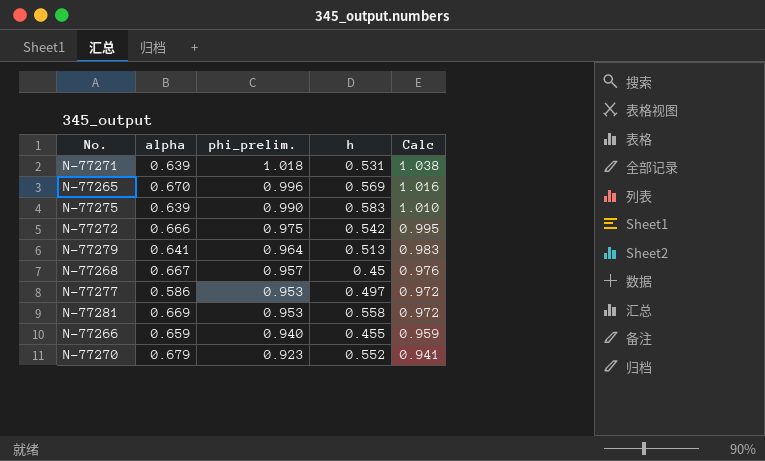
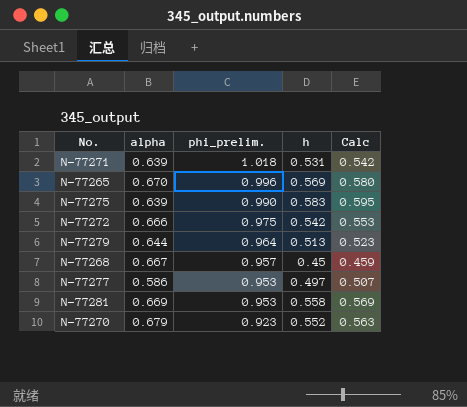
column Calc | formula: [phi_prelim.] * 1.02 -> [h] * 1.02
row N-77266: 0.659 | 0.940 | 0.455 | 0.959 -> none
N-77279 | alpha: 0.641 -> 0.644

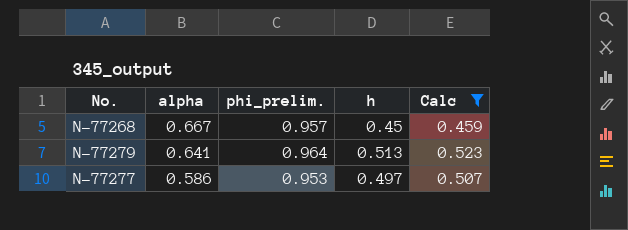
filter: none -> Calc <= 0.523
row order: phi_prelim. descending -> alpha descending
N-77279 | alpha: 0.644 -> 0.641

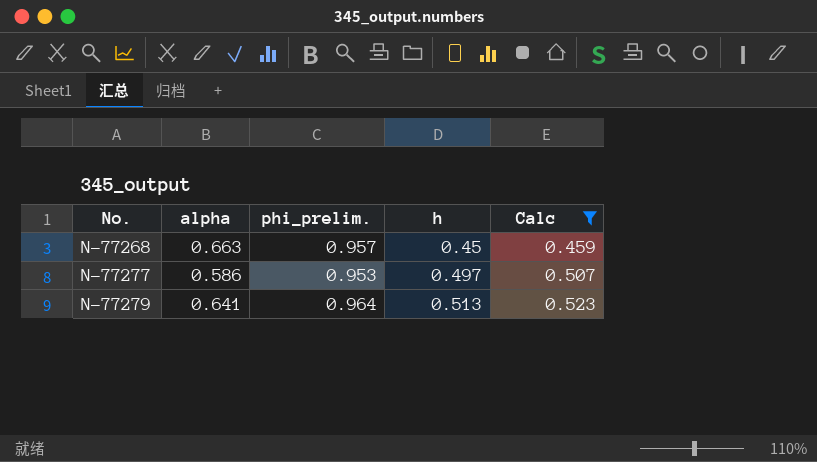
row order: alpha descending -> No. ascending
N-77268 | alpha: 0.667 -> 0.663

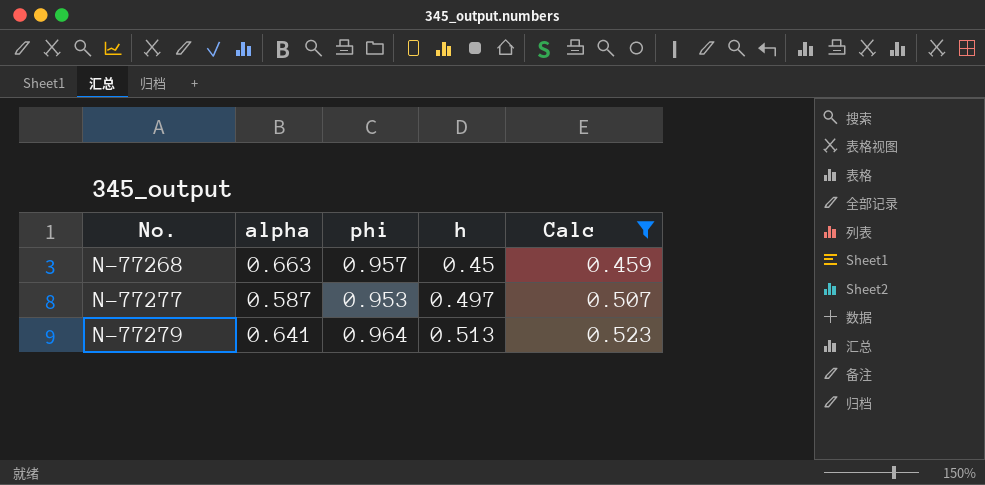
column name: phi_prelim. -> phi
N-77277 | alpha: 0.586 -> 0.587

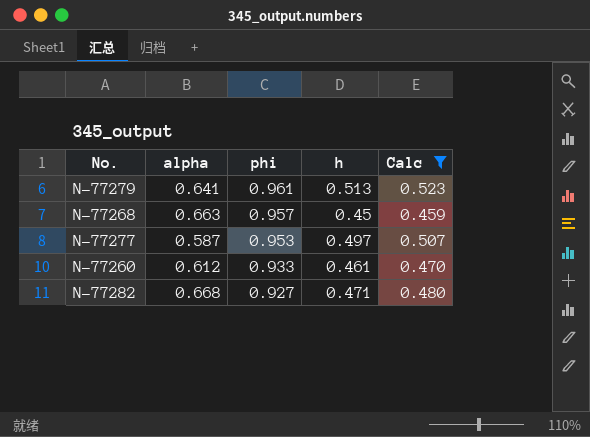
row order: No. ascending -> phi descending
N-77279 | phi: 0.964 -> 0.961
row N-77260: none -> 0.612 | 0.933 | 0.461 | 0.470
row N-77282: none -> 0.668 | 0.927 | 0.471 | 0.480

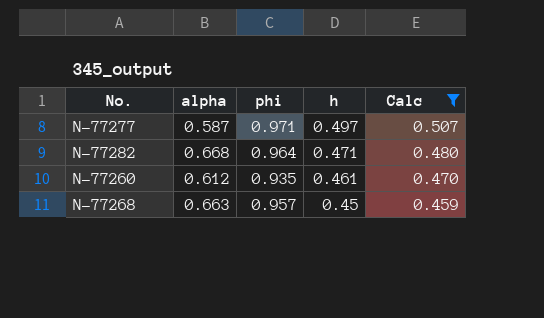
row order: phi descending -> h descending
row N-77279: 0.641 | 0.961 | 0.513 | 0.523 -> none
N-77277 | phi: 0.953 -> 0.971
N-77282 | phi: 0.927 -> 0.964
N-77260 | phi: 0.933 -> 0.935

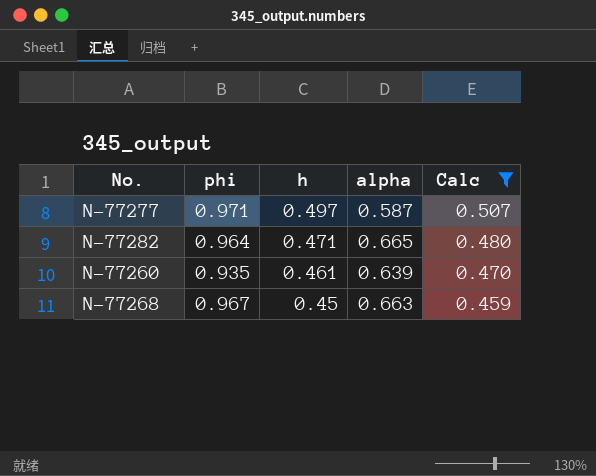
column alpha | position: 2 -> 4
N-77282 | alpha: 0.668 -> 0.665
N-77260 | alpha: 0.612 -> 0.639
N-77268 | phi: 0.957 -> 0.967

